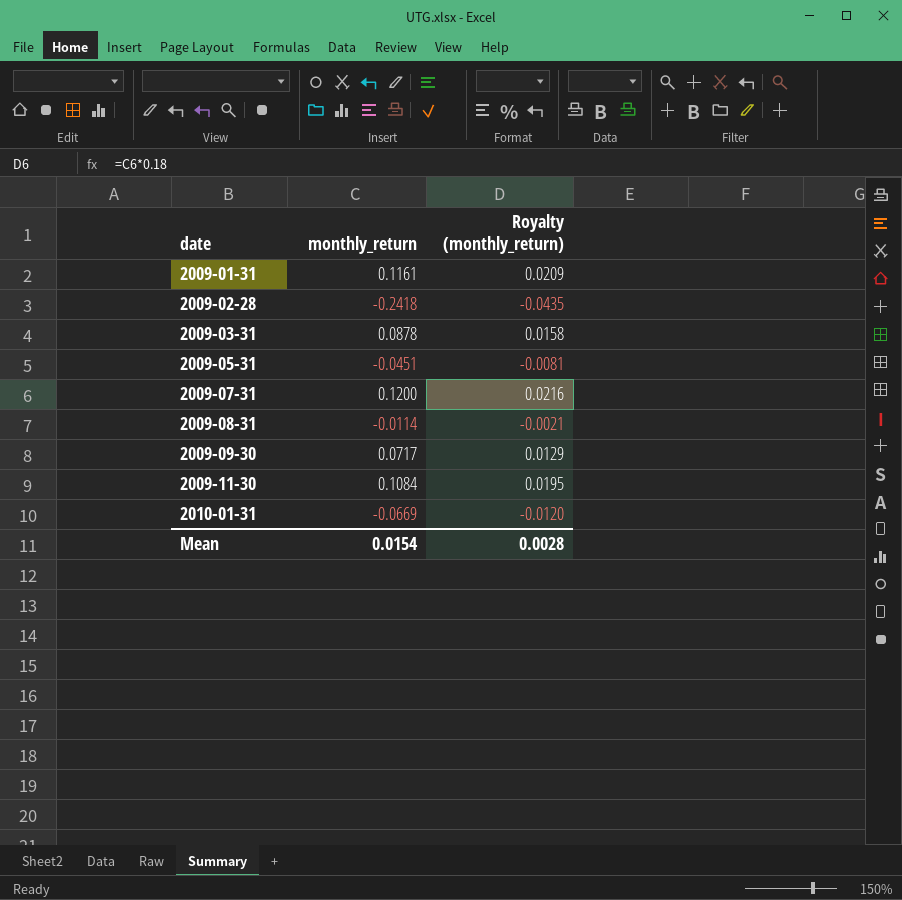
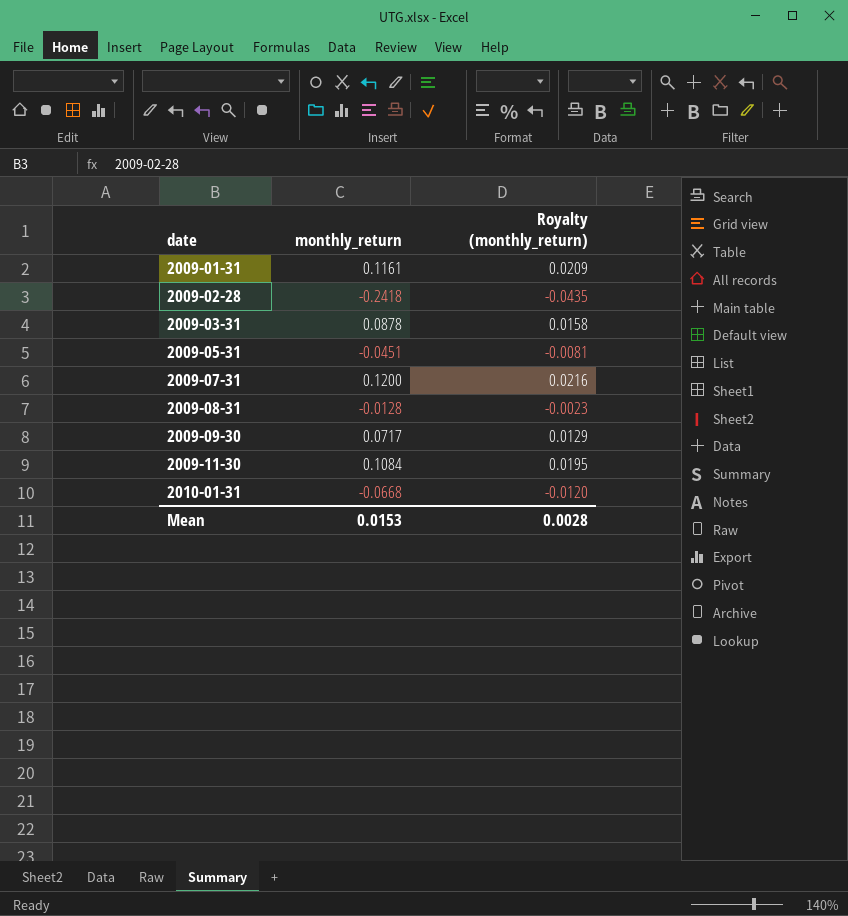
2009-08-31 | monthly_return: -0.0114 -> -0.0128
2009-08-31 | Royalty (monthly_return): -0.0021 -> -0.0023
2010-01-31 | monthly_return: -0.0669 -> -0.0668
Mean | monthly_return: 0.0154 -> 0.0153

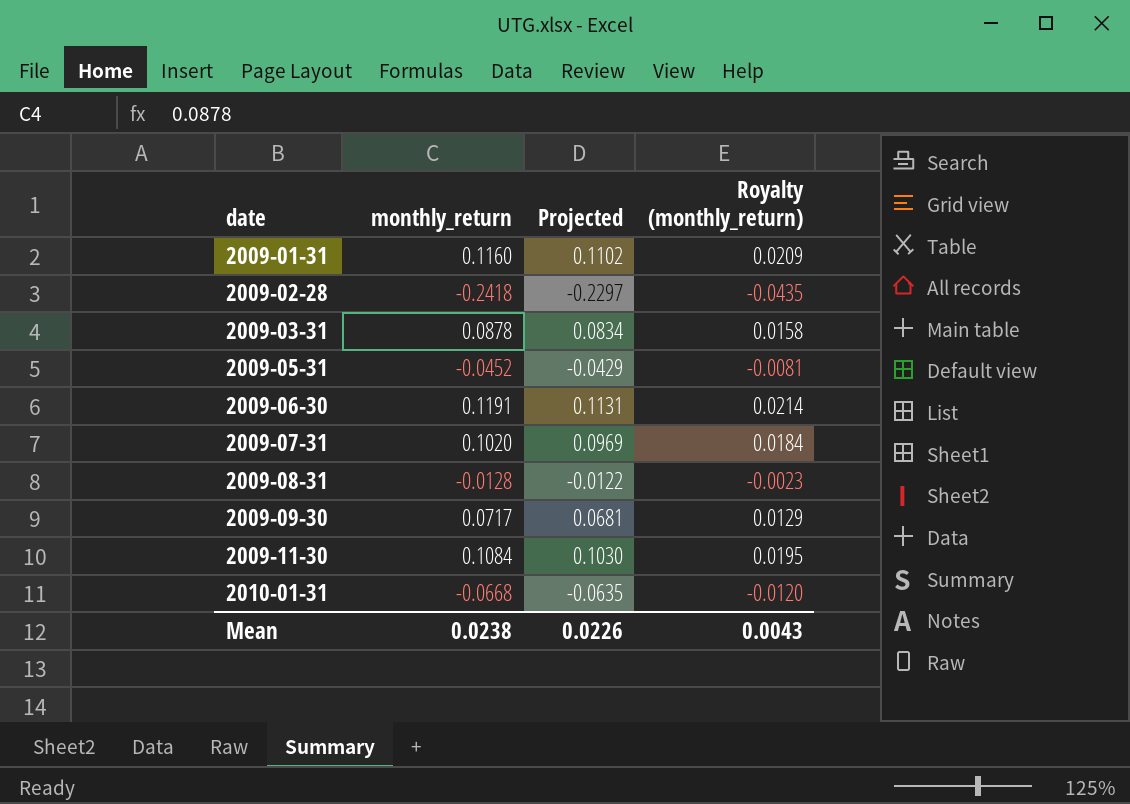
column Projected | formula: none -> [monthly_return] * 0.95
2009-01-31 | monthly_return: 0.1161 -> 0.1160
2009-05-31 | monthly_return: -0.0451 -> -0.0452
row 2009-06-30: none -> 0.1191 | 0.1131 | 0.0214
2009-07-31 | monthly_return: 0.1200 -> 0.1020
2009-07-31 | Royalty (monthly_return): 0.0216 -> 0.0184
Mean | monthly_return: 0.0153 -> 0.0238
Mean | Royalty (monthly_return): 0.0028 -> 0.0043

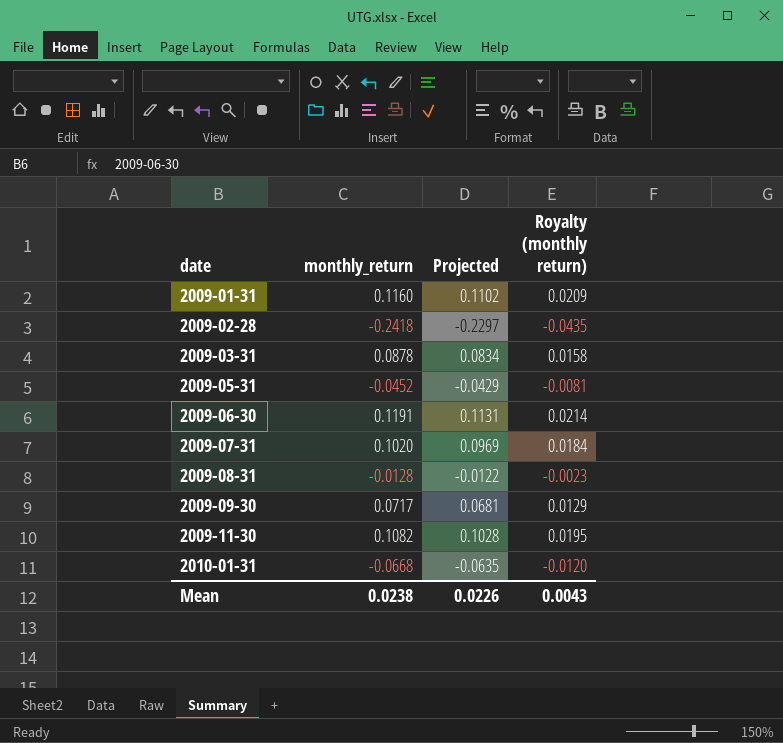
column name: Royalty (monthly_return) -> Royalty (monthly return)
2009-11-30 | monthly_return: 0.1084 -> 0.1082
2009-11-30 | Projected: 0.1030 -> 0.1028

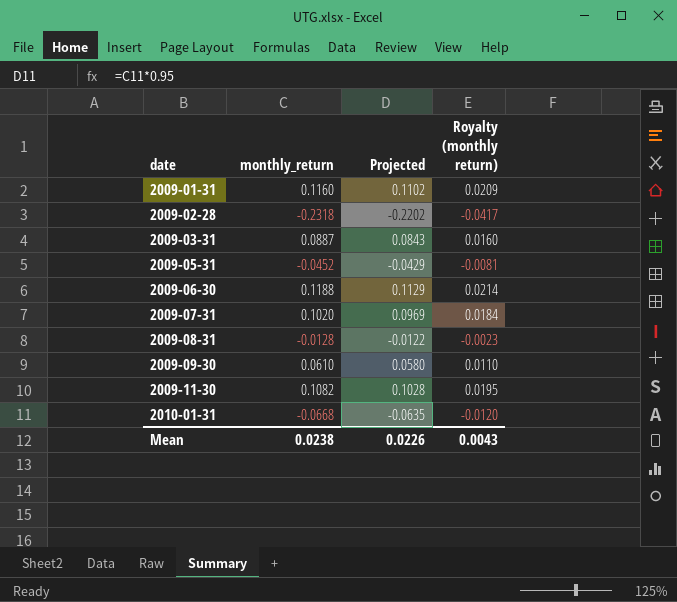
2009-02-28 | monthly_return: -0.2418 -> -0.2318
2009-02-28 | Projected: -0.2297 -> -0.2202
2009-02-28 | Royalty (monthly return): -0.0435 -> -0.0417
2009-03-31 | monthly_return: 0.0878 -> 0.0887
2009-03-31 | Projected: 0.0834 -> 0.0843
2009-03-31 | Royalty (monthly return): 0.0158 -> 0.0160
2009-06-30 | monthly_return: 0.1191 -> 0.1188
2009-06-30 | Projected: 0.1131 -> 0.1129
2009-09-30 | monthly_return: 0.0717 -> 0.0610
2009-09-30 | Projected: 0.0681 -> 0.0580
2009-09-30 | Royalty (monthly return): 0.0129 -> 0.0110

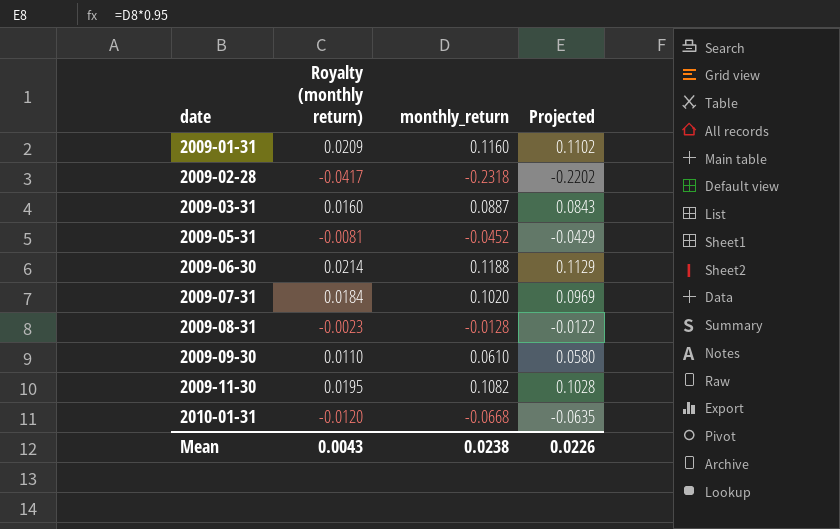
column Royalty (monthly return) | position: 4 -> 2

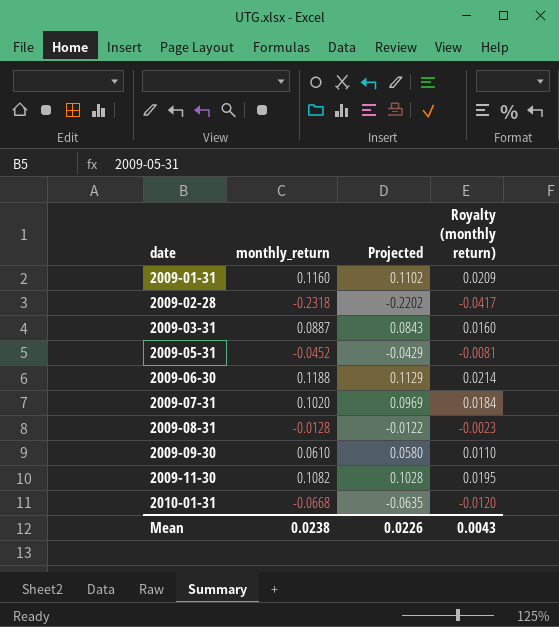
column Royalty (monthly return) | position: 2 -> 4

